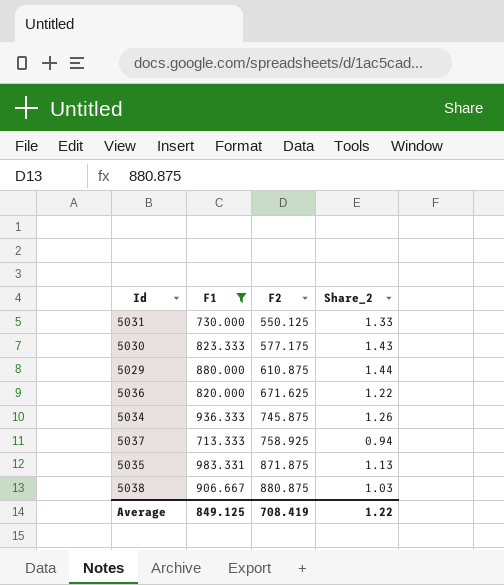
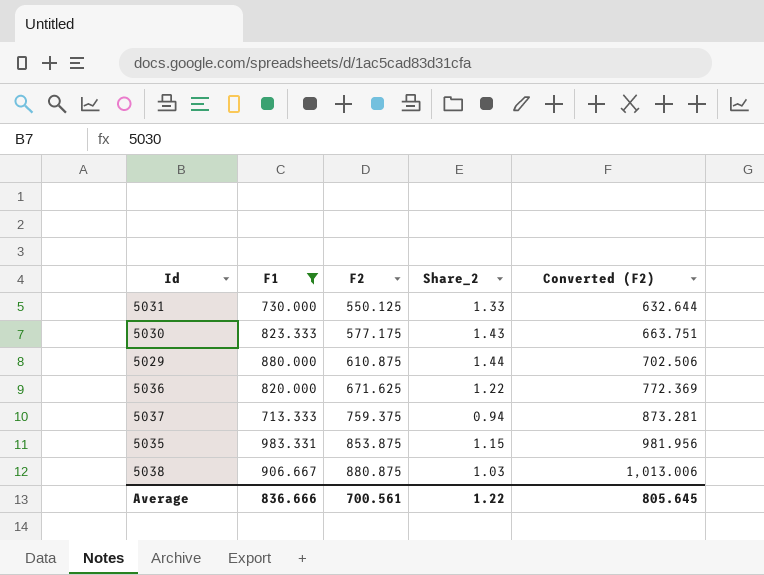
column Converted (F2) | formula: none -> [F2] * 1.15
row 5034: 936.333 | 745.875 | 1.26 -> none
5037 | F2: 758.925 -> 759.375
5035 | F2: 871.875 -> 853.875
5035 | Share_2: 1.13 -> 1.15
Average | F1: 849.125 -> 836.666
Average | F2: 708.419 -> 700.561

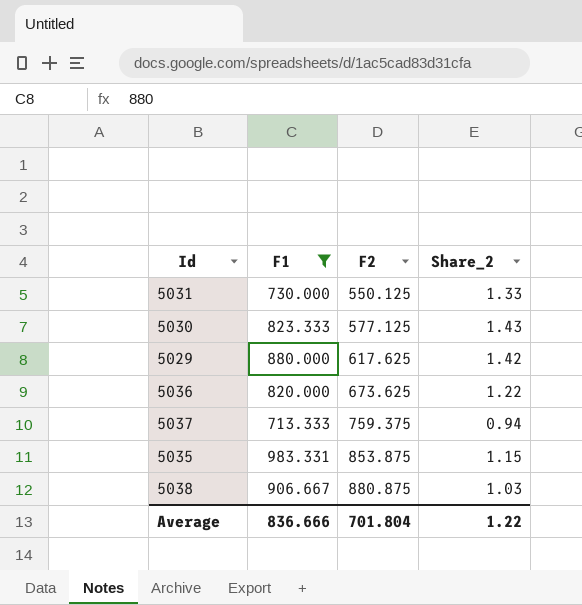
column Converted (F2) | formula: [F2] * 1.15 -> none
5030 | F2: 577.175 -> 577.125
5029 | F2: 610.875 -> 617.625
5029 | Share_2: 1.44 -> 1.42
5036 | F2: 671.625 -> 673.625
Average | F2: 700.561 -> 701.804

